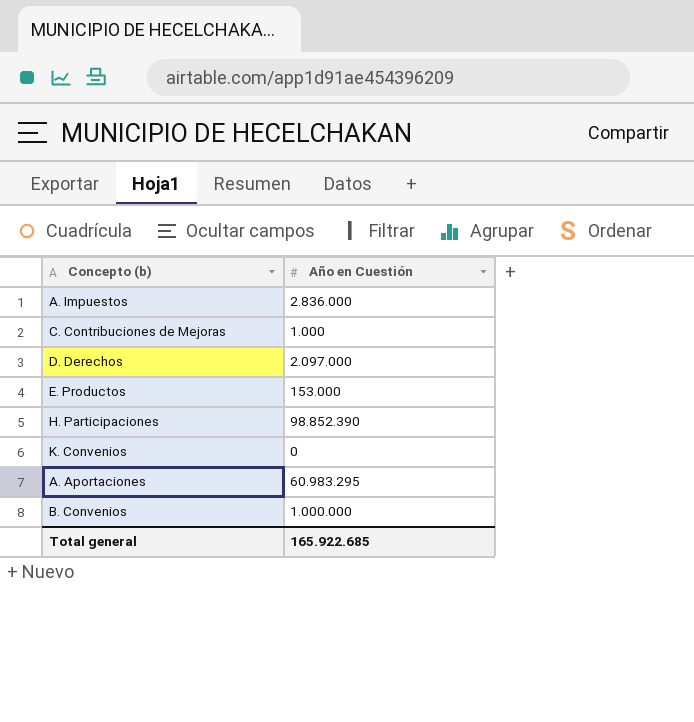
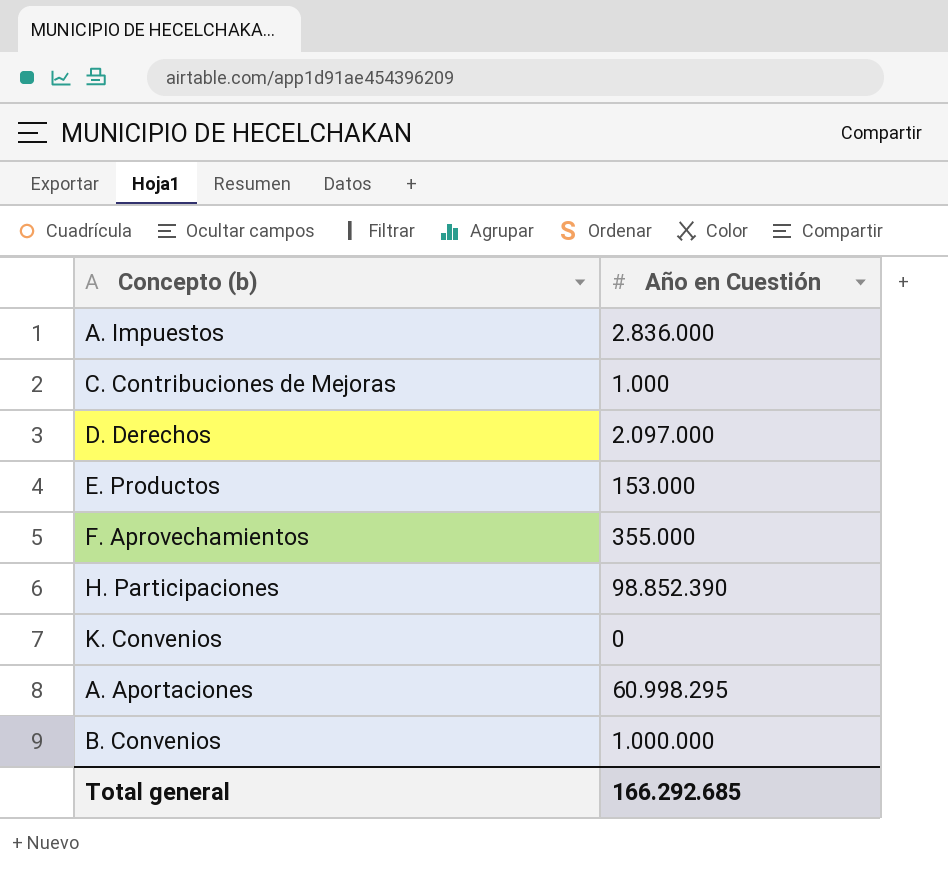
row F. Aprovechamientos: none -> 355.000
A. Aportaciones | Año en Cuestión: 60.983.295 -> 60.998.295
Total general | Año en Cuestión: 165.922.685 -> 166.292.685

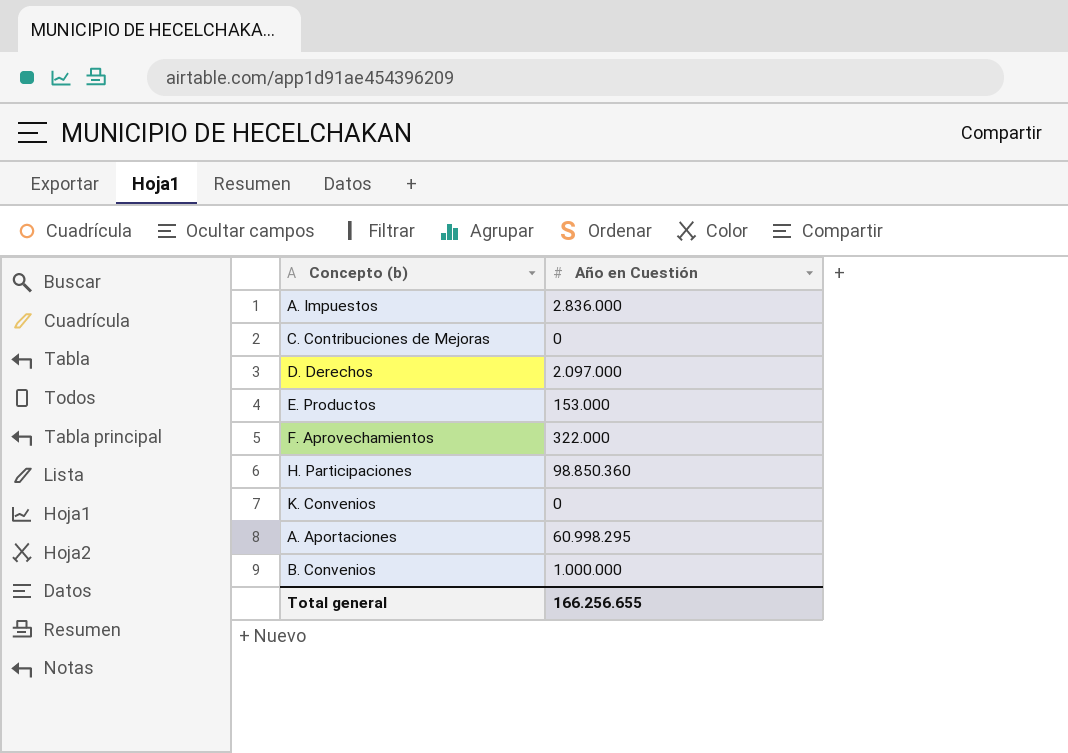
C. Contribuciones de Mejoras | Año en Cuestión: 1.000 -> 0
F. Aprovechamientos | Año en Cuestión: 355.000 -> 322.000
H. Participaciones | Año en Cuestión: 98.852.390 -> 98.850.360
Total general | Año en Cuestión: 166.292.685 -> 166.256.655

